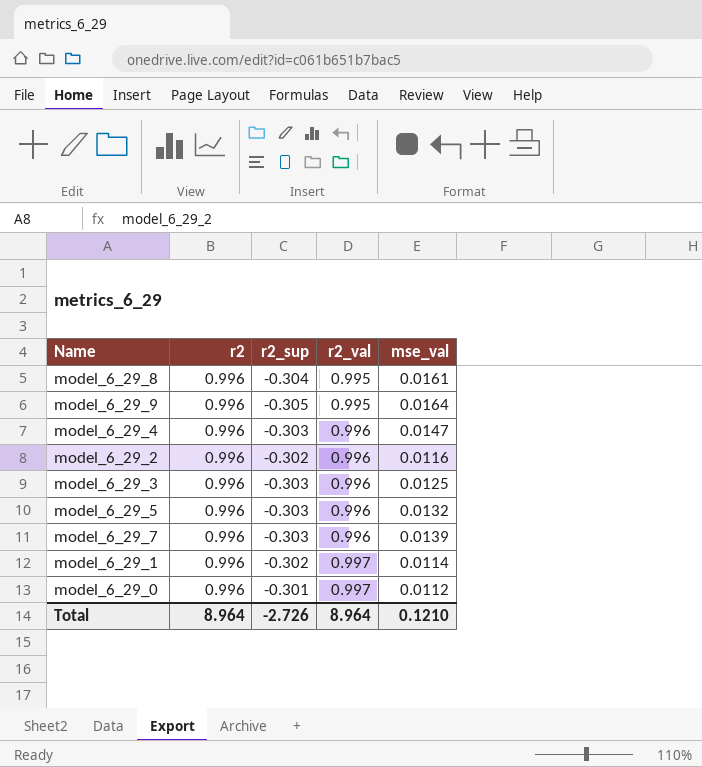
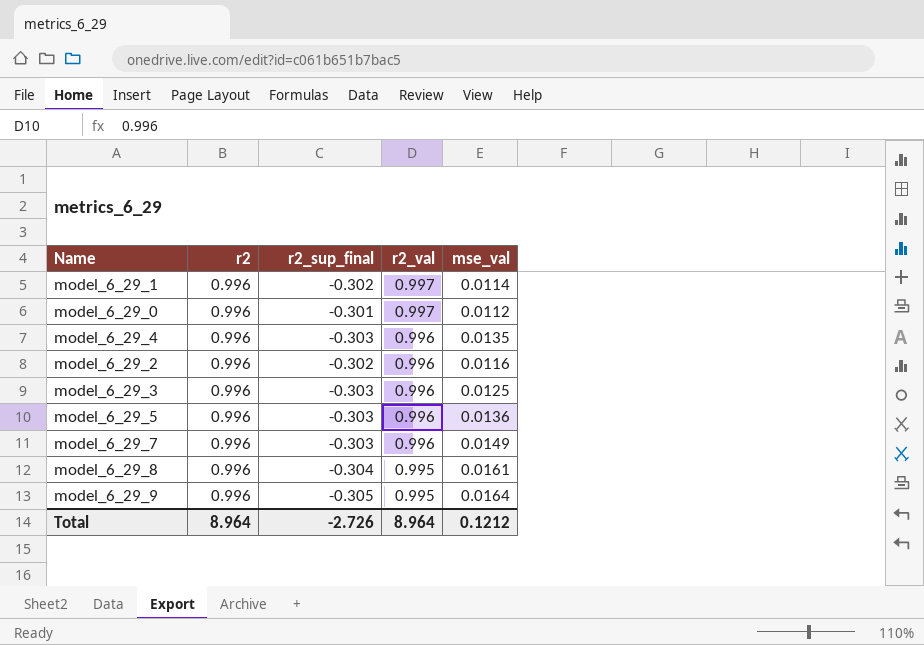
row order: r2_val ascending -> r2_val descending
column name: r2_sup -> r2_sup_final
model_6_29_4 | mse_val: 0.0147 -> 0.0135
model_6_29_5 | mse_val: 0.0132 -> 0.0136
model_6_29_7 | mse_val: 0.0139 -> 0.0149
Total | mse_val: 0.1210 -> 0.1212

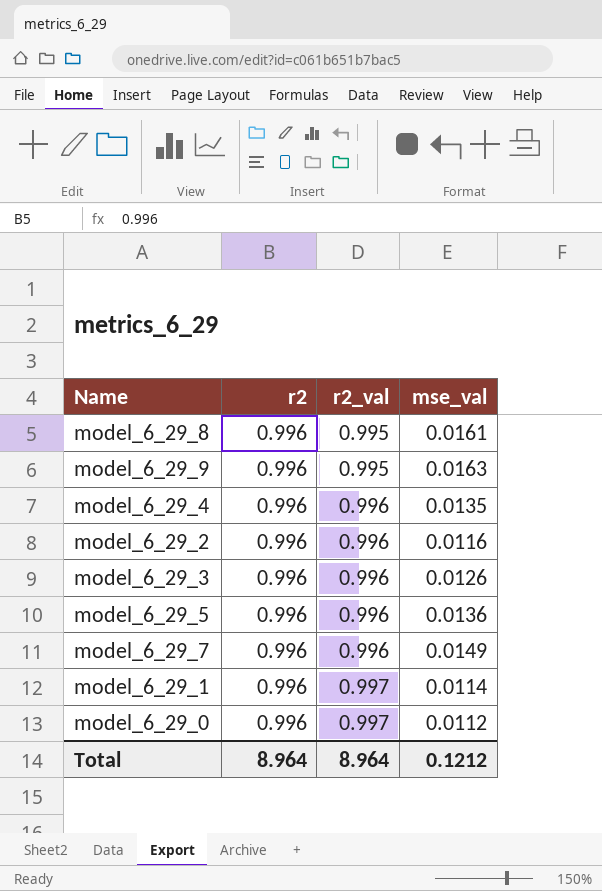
row order: r2_val descending -> r2_val ascending
column r2_sup_final | position: 3 -> none
model_6_29_9 | mse_val: 0.0164 -> 0.0163
model_6_29_3 | mse_val: 0.0125 -> 0.0126

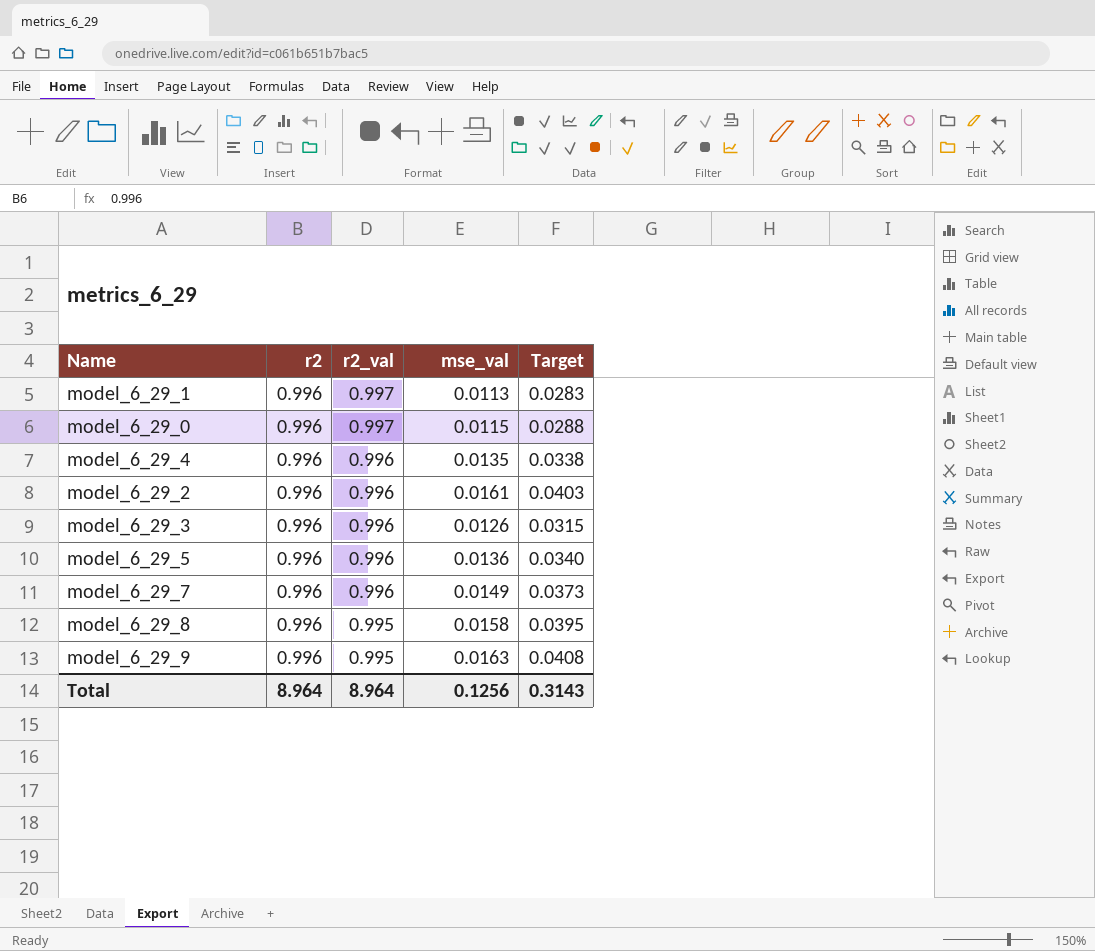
row order: r2_val ascending -> r2_val descending
column Target | formula: none -> [mse_val] * 2.5
model_6_29_1 | mse_val: 0.0114 -> 0.0113
model_6_29_0 | mse_val: 0.0112 -> 0.0115
model_6_29_2 | mse_val: 0.0116 -> 0.0161
model_6_29_8 | mse_val: 0.0161 -> 0.0158
Total | mse_val: 0.1212 -> 0.1256

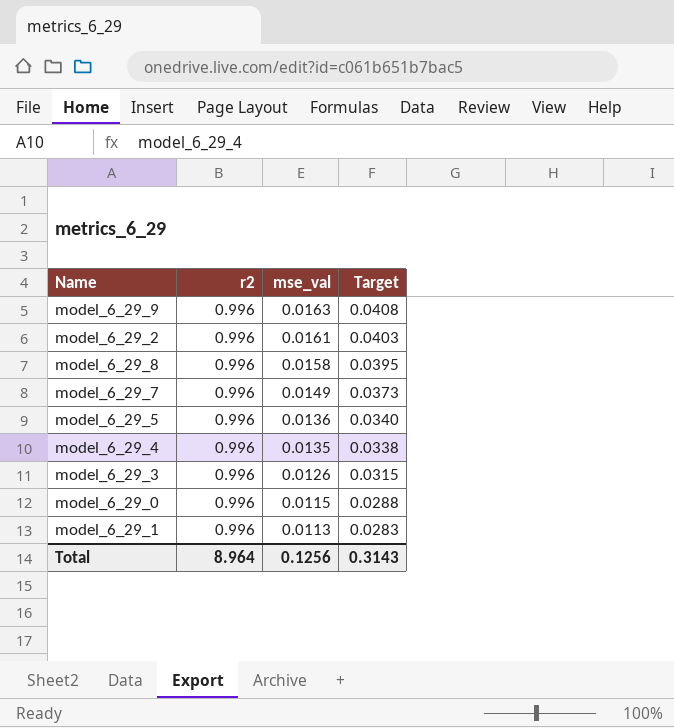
row order: r2_val descending -> mse_val descending
column r2_val | position: 3 -> none

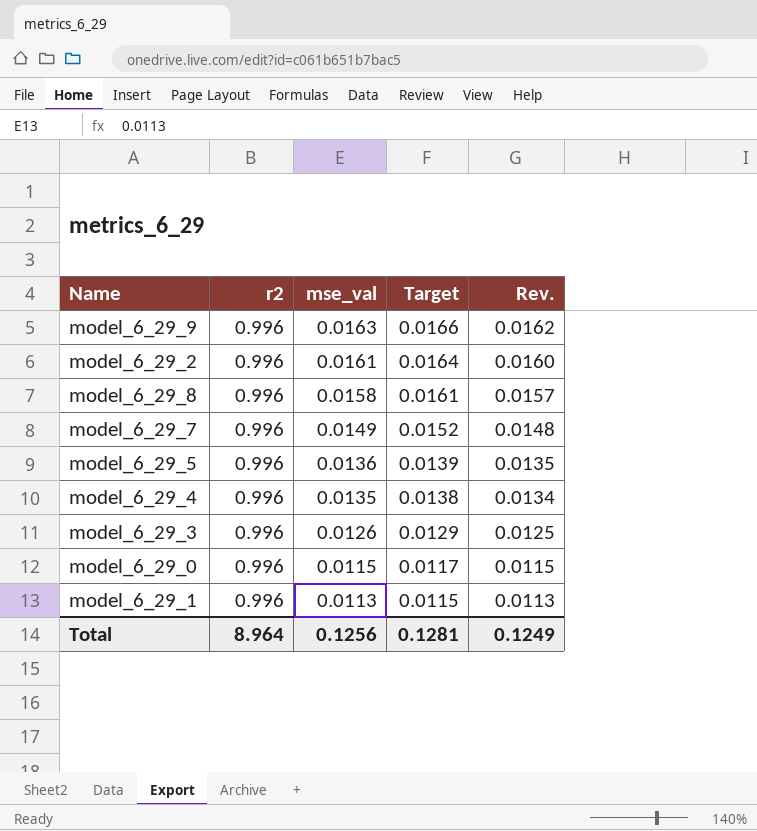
column Target | formula: [mse_val] * 2.5 -> [mse_val] * 1.02
column Rev. | formula: none -> [r2] * [mse_val]
Total | Target: 0.3143 -> 0.1281

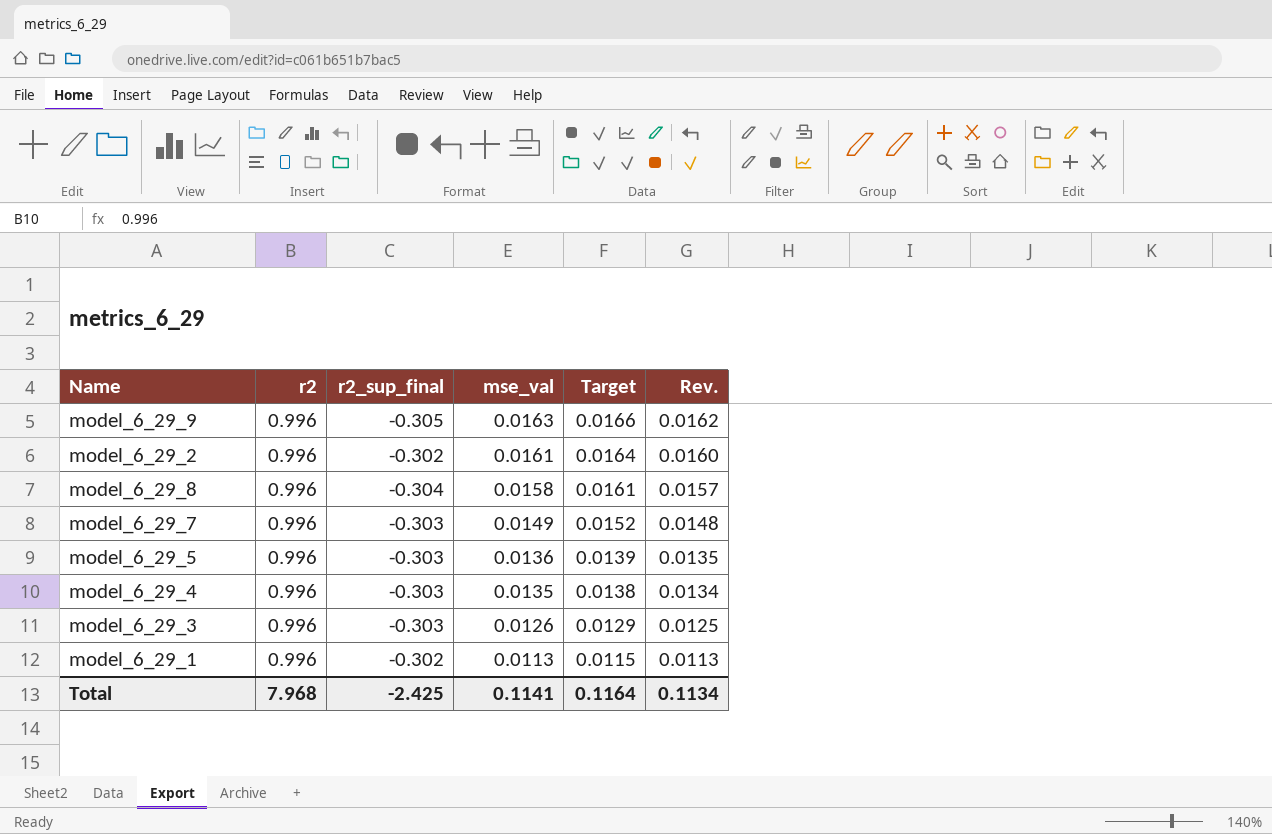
column r2_sup_final | position: none -> 3
row model_6_29_0: 0.996 | 0.0115 | 0.0117 | 0.0115 -> none
Total | r2: 8.964 -> 7.968
Total | mse_val: 0.1256 -> 0.1141
Total | Target: 0.1281 -> 0.1164
Total | Rev.: 0.1249 -> 0.1134

